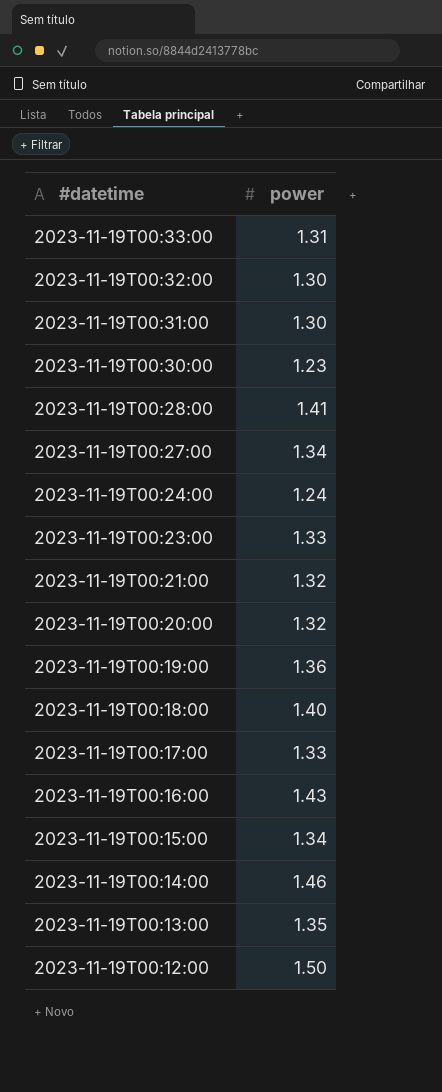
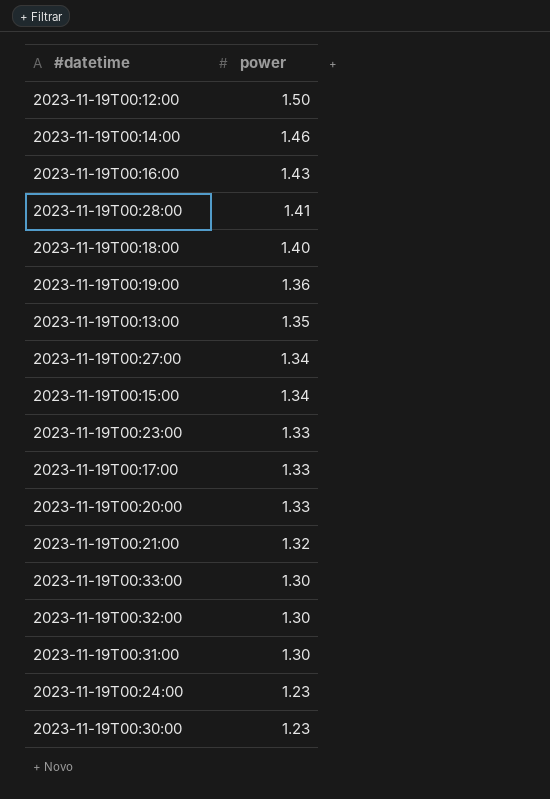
row order: #datetime descending -> power descending
2023-11-19T00:20:00 | power: 1.32 -> 1.33
2023-11-19T00:33:00 | power: 1.31 -> 1.30
2023-11-19T00:24:00 | power: 1.24 -> 1.23

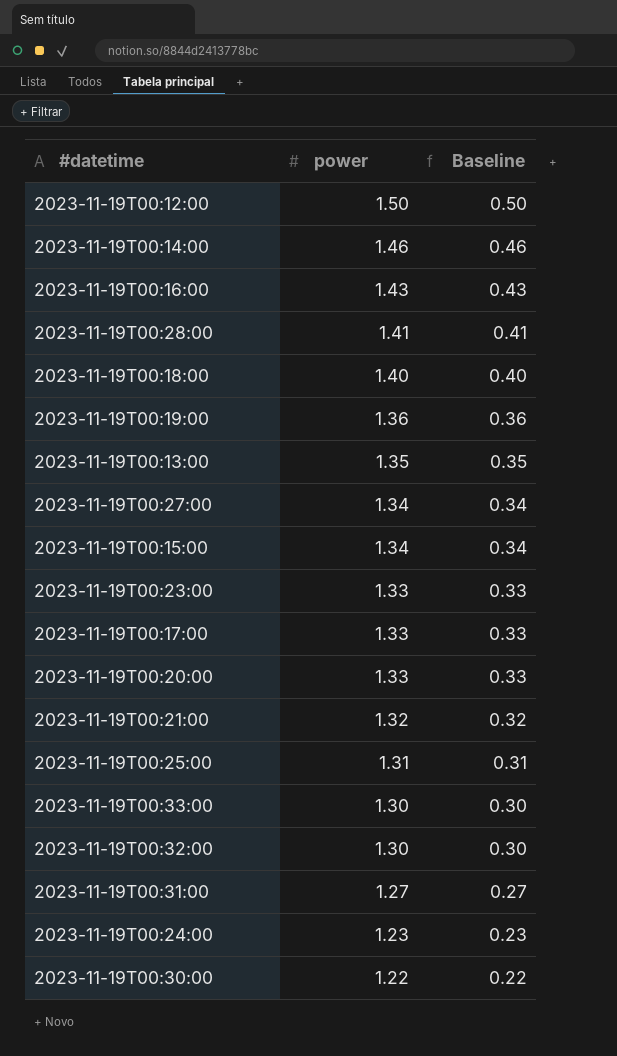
column Baseline | formula: none -> [power] - 1
row 2023-11-19T00:25:00: none -> 1.31 | 0.31
2023-11-19T00:31:00 | power: 1.30 -> 1.27
2023-11-19T00:30:00 | power: 1.23 -> 1.22

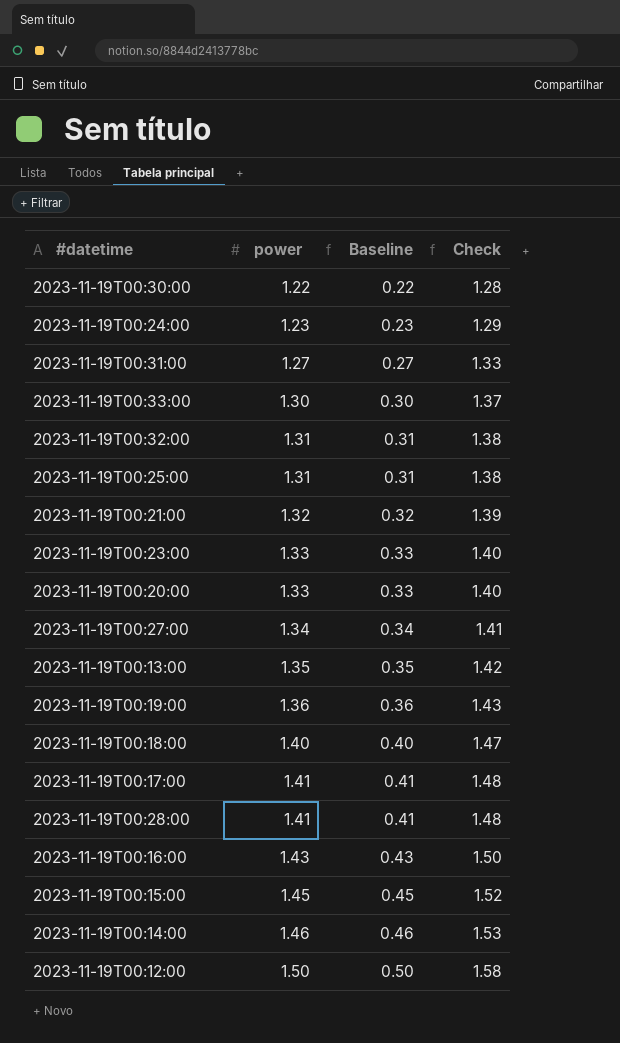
row order: power descending -> power ascending
column Check | formula: none -> [power] * 1.05
2023-11-19T00:32:00 | power: 1.30 -> 1.31
2023-11-19T00:32:00 | Baseline: 0.30 -> 0.31
2023-11-19T00:17:00 | power: 1.33 -> 1.41
2023-11-19T00:17:00 | Baseline: 0.33 -> 0.41
2023-11-19T00:15:00 | power: 1.34 -> 1.45
2023-11-19T00:15:00 | Baseline: 0.34 -> 0.45

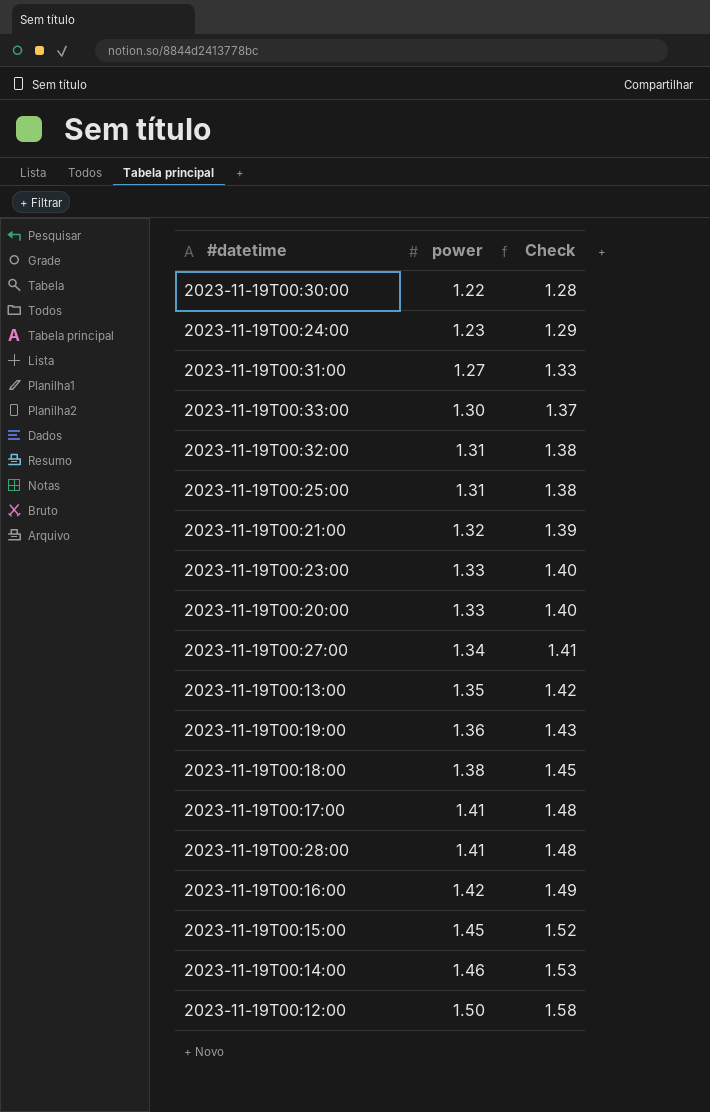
column Baseline | formula: [power] - 1 -> none
2023-11-19T00:18:00 | power: 1.40 -> 1.38
2023-11-19T00:18:00 | Check: 1.47 -> 1.45
2023-11-19T00:16:00 | power: 1.43 -> 1.42
2023-11-19T00:16:00 | Check: 1.50 -> 1.49

